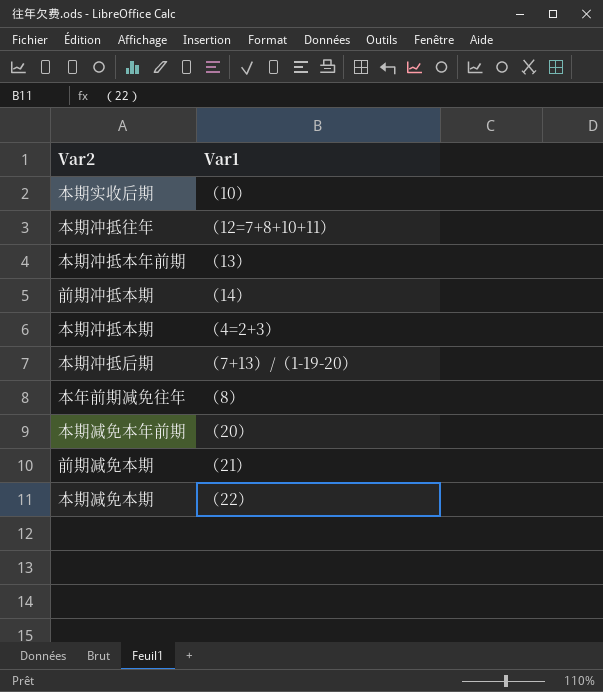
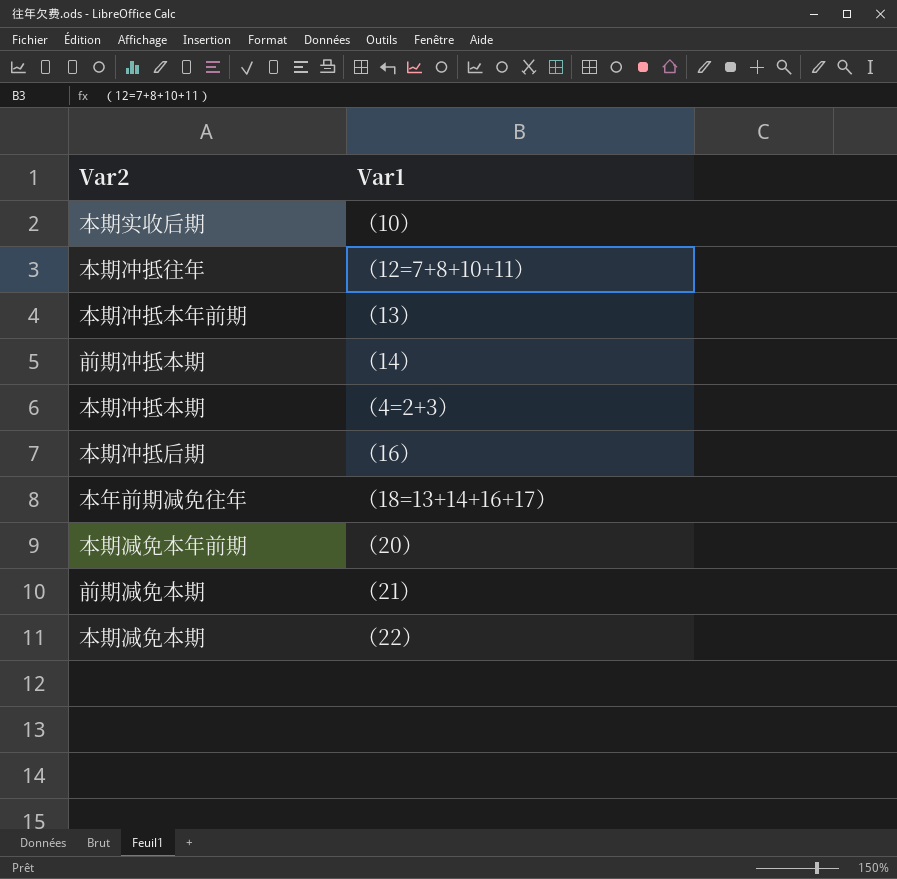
本期冲抵后期 | Var1: （7+13）/（1-19-20） -> （16）
本年前期减免往年 | Var1: （8） -> （18=13+14+16+17）

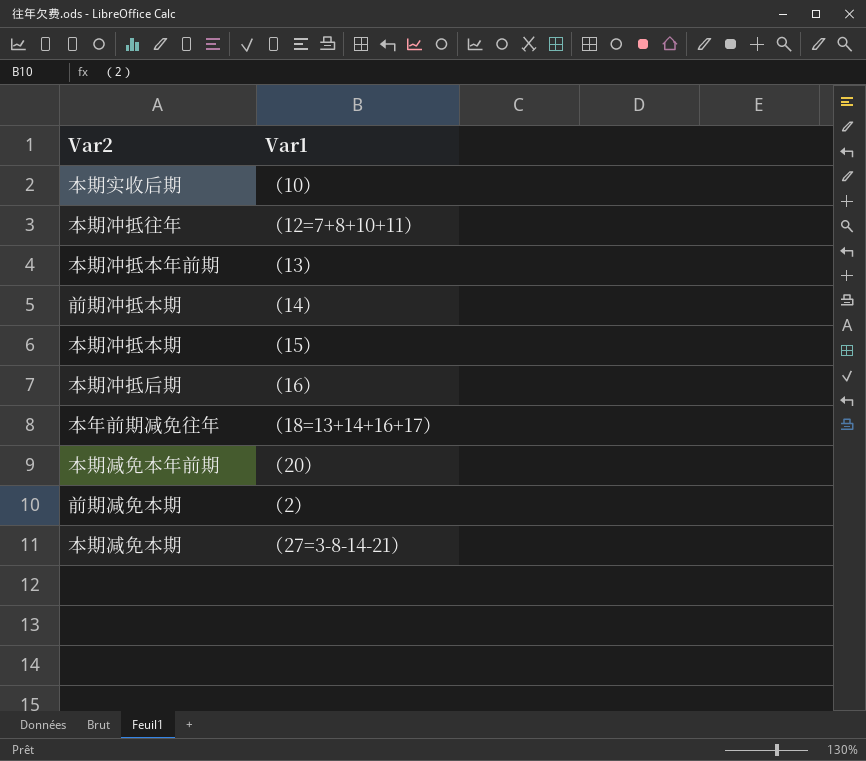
本期冲抵本期 | Var1: （4=2+3） -> （15）
前期减免本期 | Var1: （21） -> （2）
本期减免本期 | Var1: （22） -> （27=3-8-14-21）

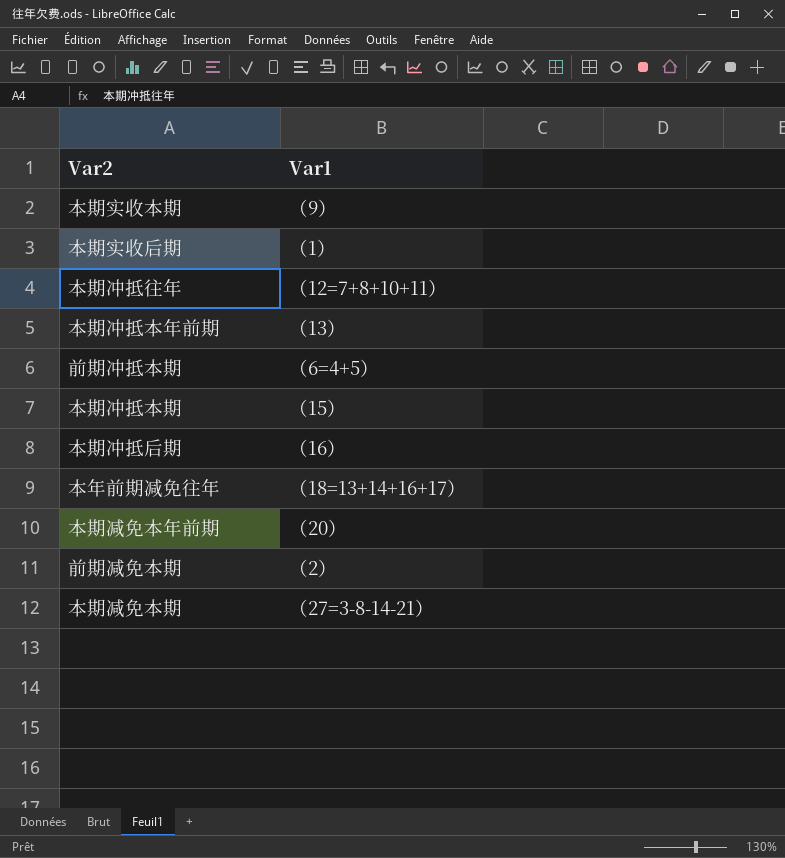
row 本期实收本期: none -> （9）
本期实收后期 | Var1: （10） -> （1）
前期冲抵本期 | Var1: （14） -> （6=4+5）

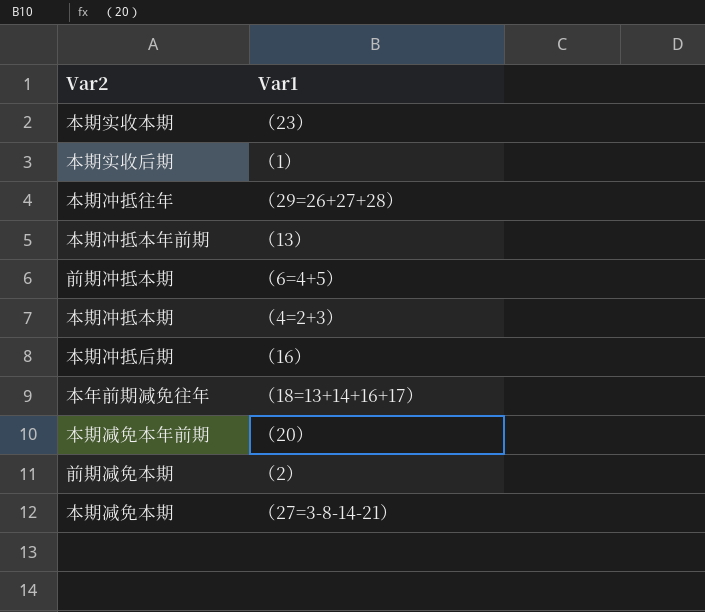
本期实收本期 | Var1: （9） -> （23）
本期冲抵往年 | Var1: （12=7+8+10+11） -> （29=26+27+28）
本期冲抵本期 | Var1: （15） -> （4=2+3）

